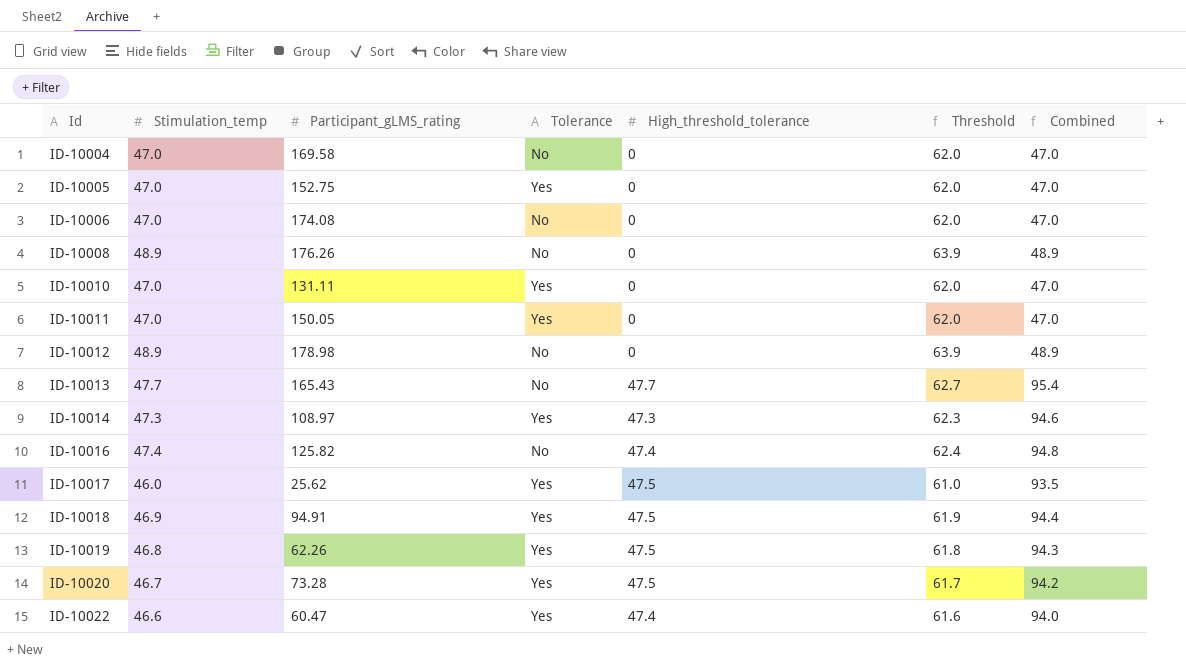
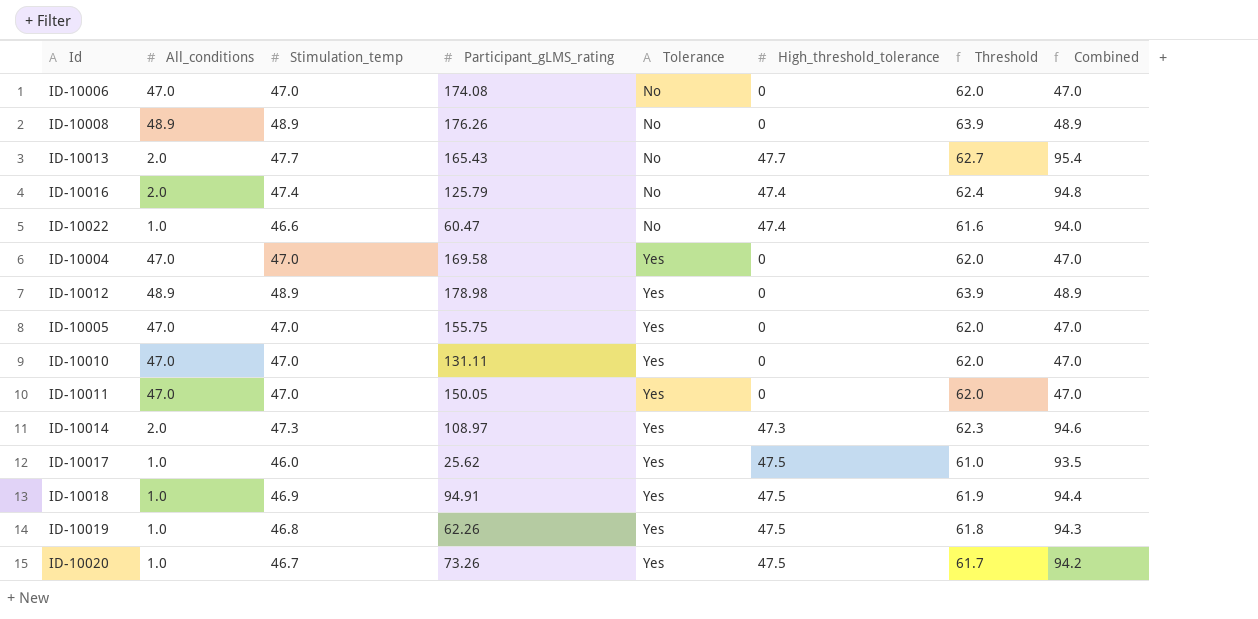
row order: Id ascending -> Tolerance ascending
column All_conditions | position: none -> 2
ID-10016 | Participant_gLMS_rating: 125.82 -> 125.79
ID-10022 | Tolerance: Yes -> No
ID-10004 | Tolerance: No -> Yes
ID-10012 | Tolerance: No -> Yes
ID-10005 | Participant_gLMS_rating: 152.75 -> 155.75
ID-10020 | Participant_gLMS_rating: 73.28 -> 73.26

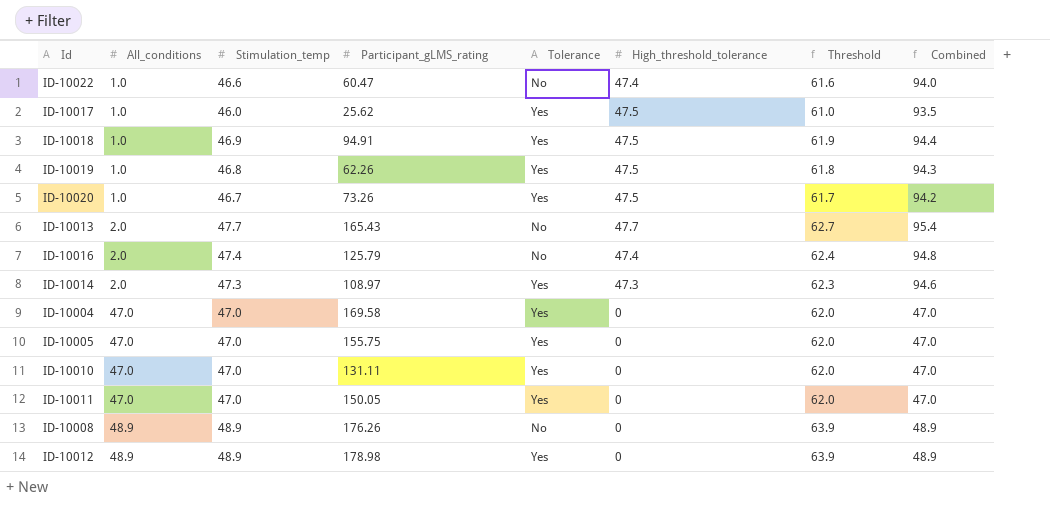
row order: Tolerance ascending -> All_conditions ascending
row ID-10006: 47.0 | 47.0 | 174.08 | No | 0 | 62.0 | 47.0 -> none

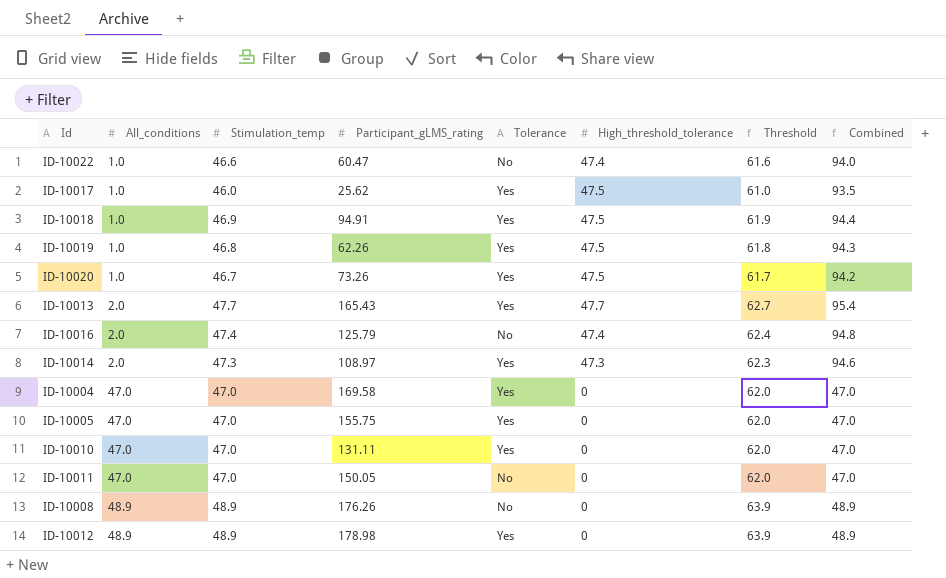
ID-10013 | Tolerance: No -> Yes
ID-10011 | Tolerance: Yes -> No

